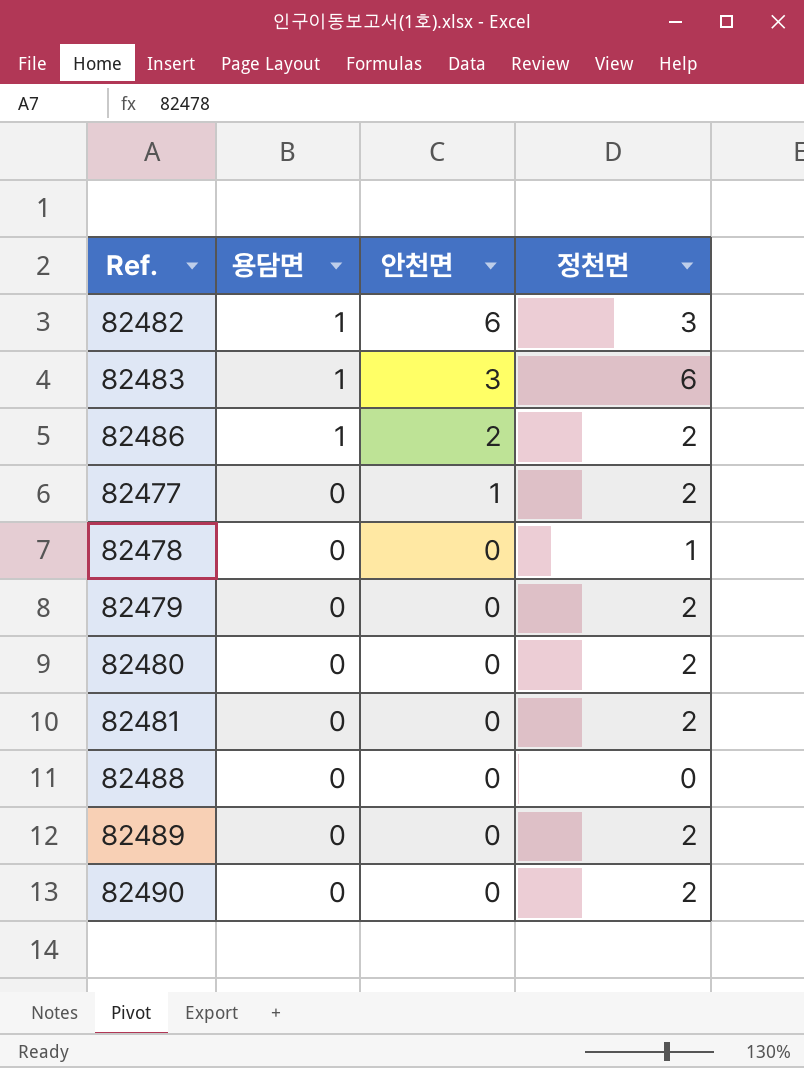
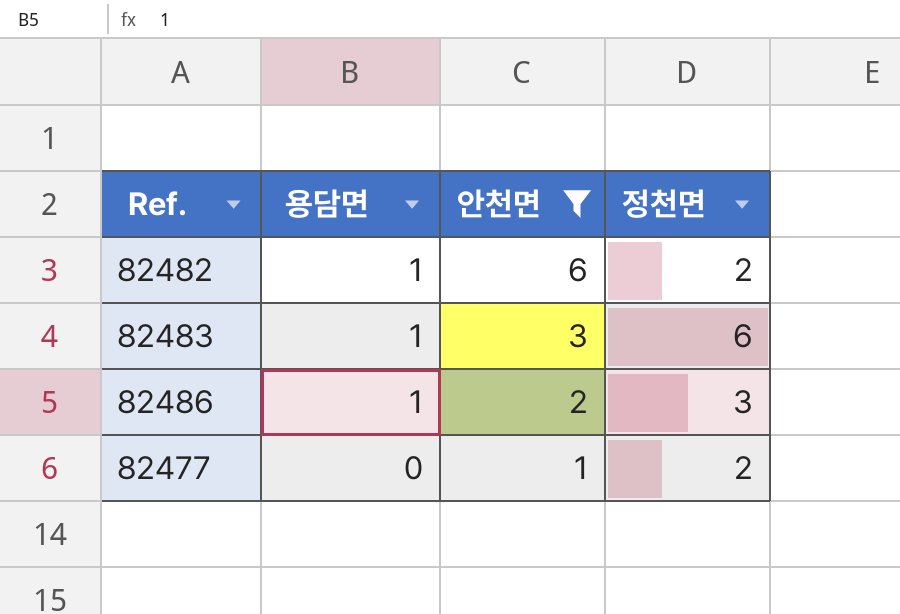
filter: none -> 안천면 != 0
82482 | 정천면: 3 -> 2
82486 | 정천면: 2 -> 3

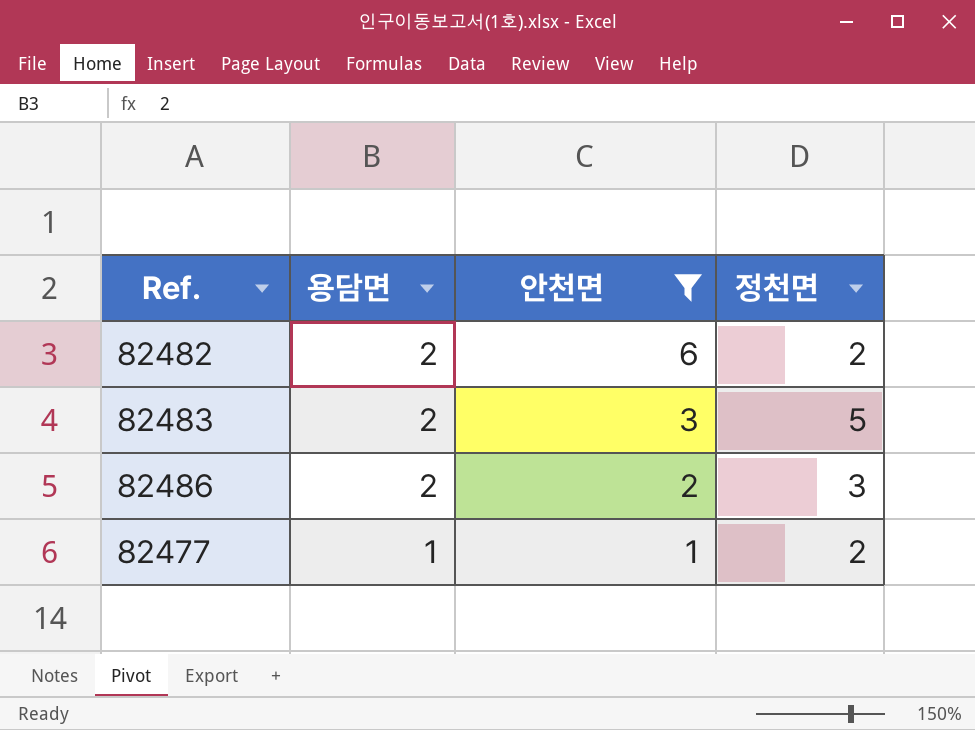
82482 | 용담면: 1 -> 2
82483 | 용담면: 1 -> 2
82483 | 정천면: 6 -> 5
82486 | 용담면: 1 -> 2
82477 | 용담면: 0 -> 1

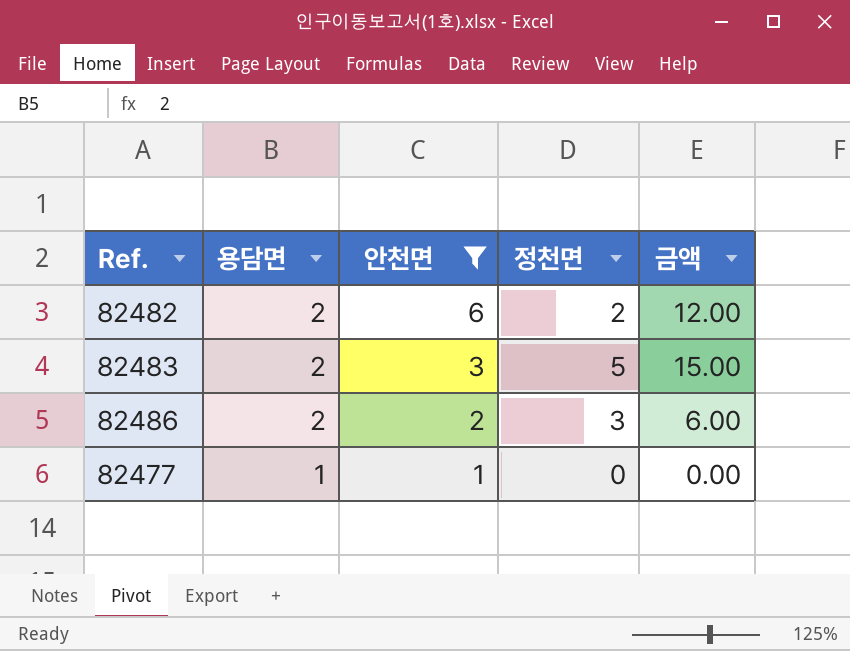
column 금액 | formula: none -> [안천면] * [정천면]
82477 | 정천면: 2 -> 0

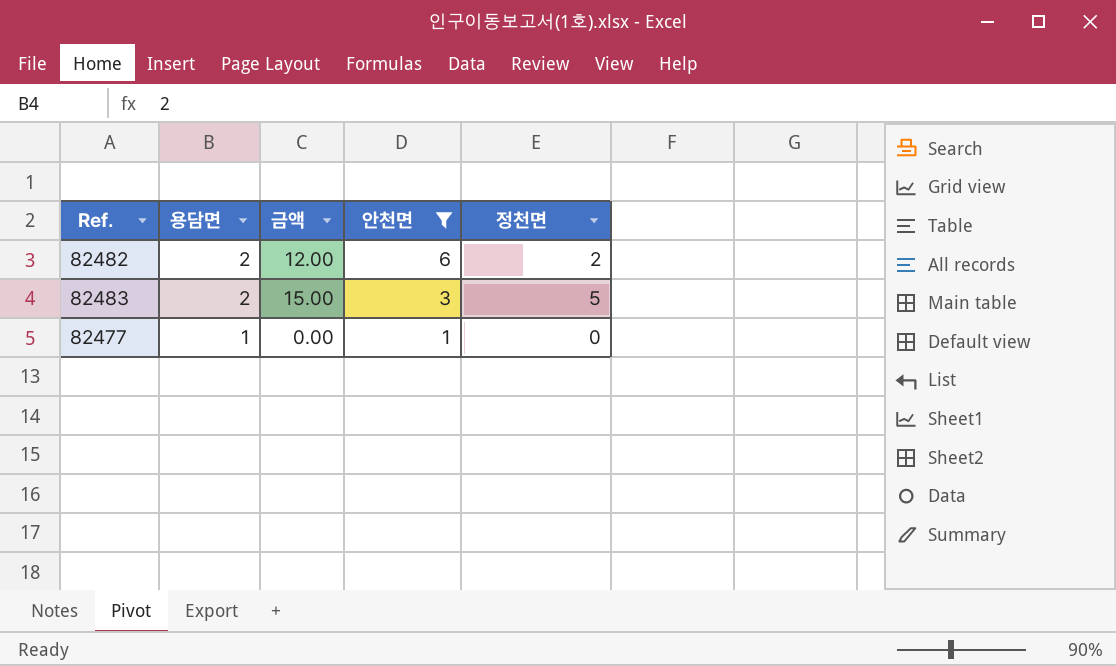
column 금액 | position: 5 -> 3
row 82486: 2 | 2 | 3 | 6.00 -> none

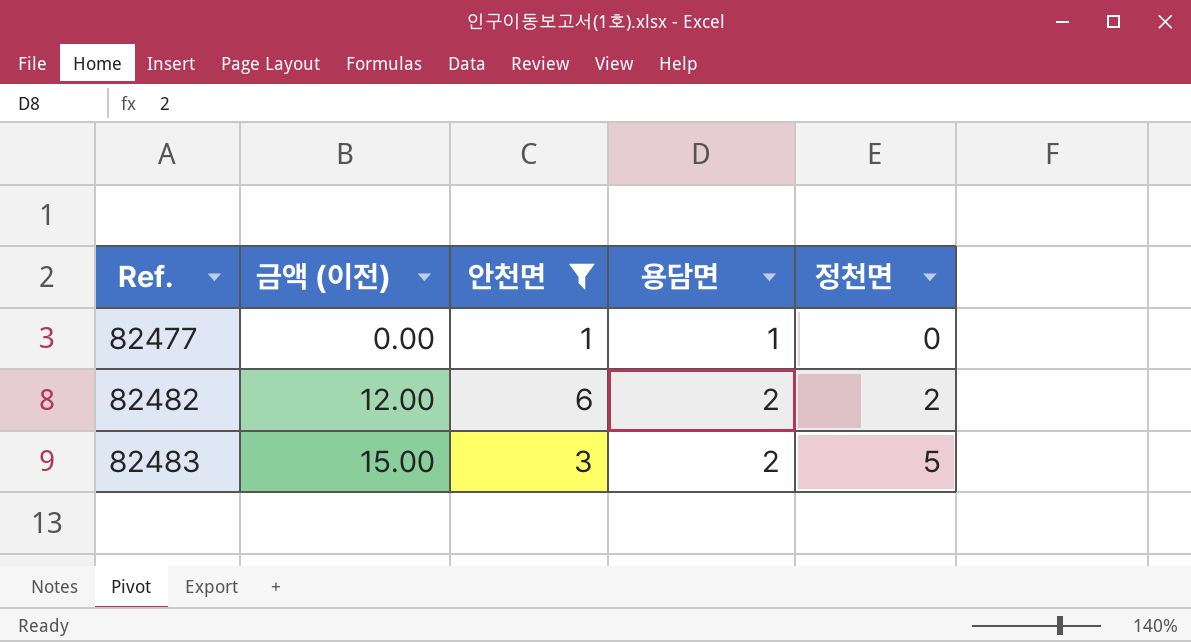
row order: 용담면 descending -> Ref. ascending
column name: 금액 -> 금액 (이전)
column 용담면 | position: 2 -> 4

